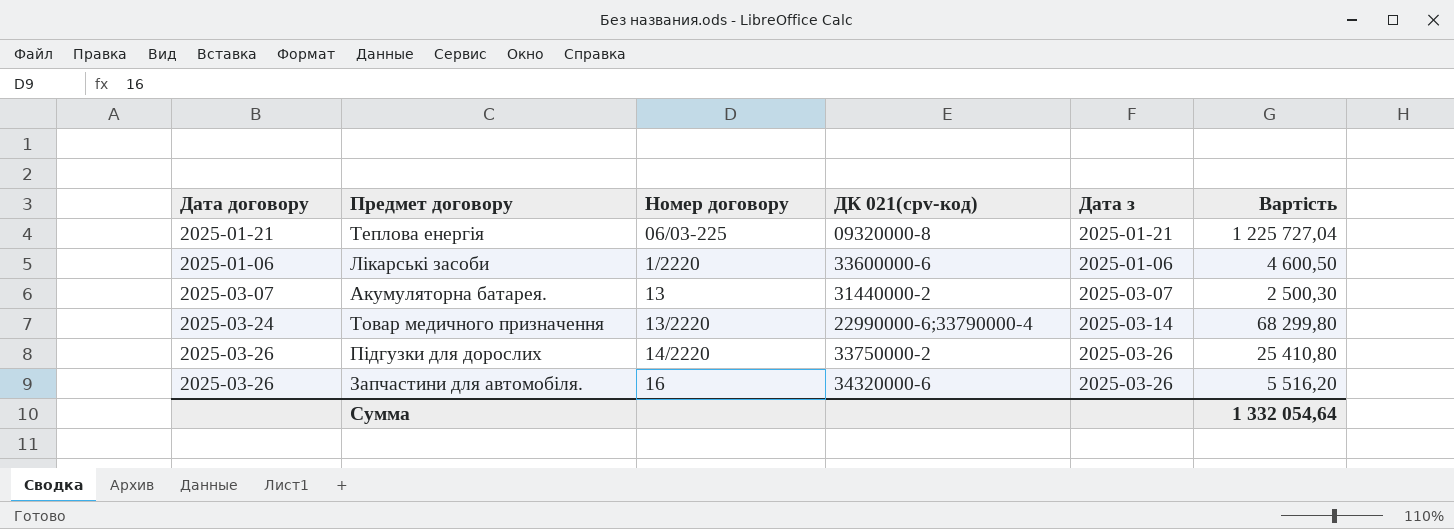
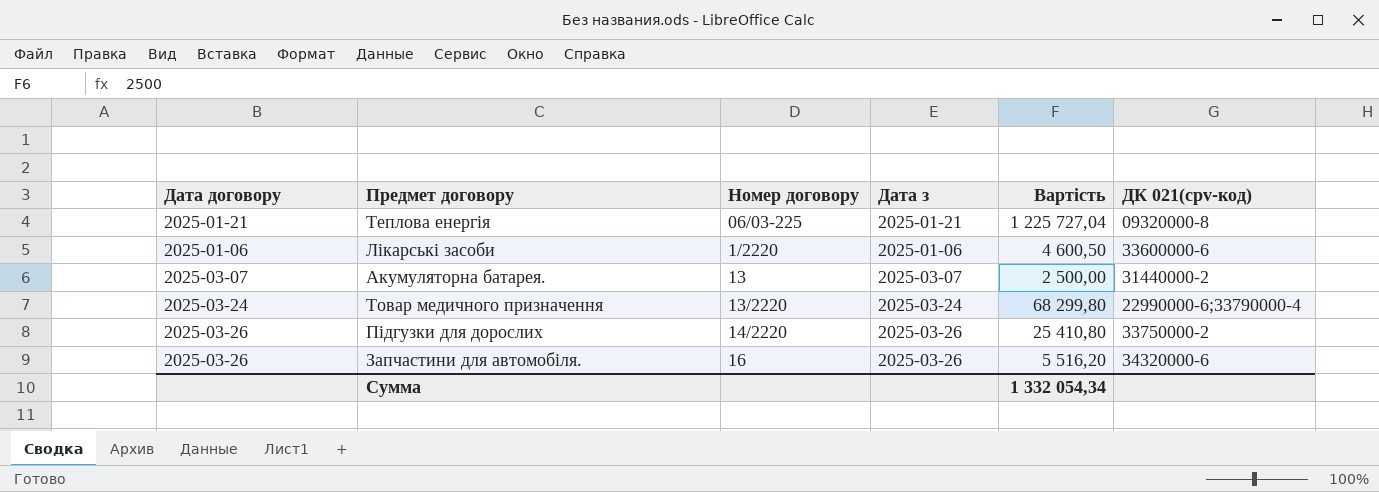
column ДК 021(cpv-код) | position: 4 -> 6
Акумуляторна батарея. | Вартість: 2 500,30 -> 2 500,00
Товар медичного призначення | Дата з: 2025-03-14 -> 2025-03-24
Сумма | Вартість: 1 332 054,64 -> 1 332 054,34

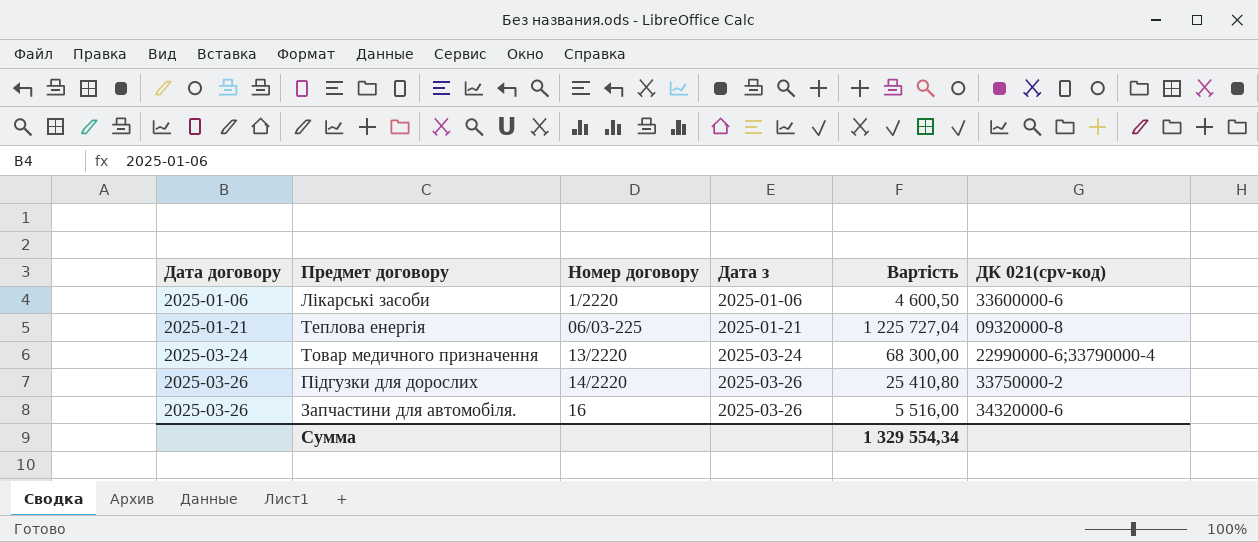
row order: none -> Дата договору ascending
row Акумуляторна батарея.: 2025-03-07 | 13 | 2025-03-07 | 2 500,00 | 31440000-2 -> none
Товар медичного призначення | Вартість: 68 299,80 -> 68 300,00
Запчастини для автомобіля. | Вартість: 5 516,20 -> 5 516,00
Сумма | Вартість: 1 332 054,34 -> 1 329 554,34

